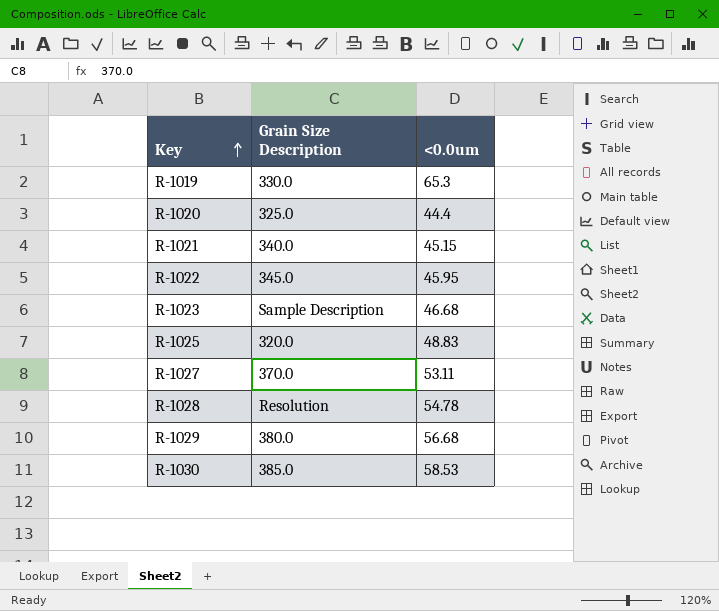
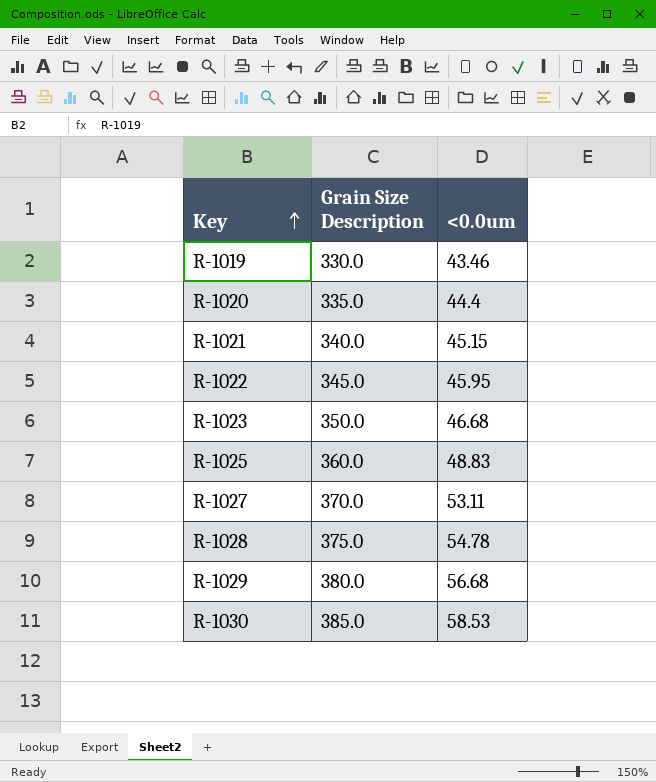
R-1019 | <0.0um: 65.3 -> 43.46
R-1020 | Grain Size Description: 325.0 -> 335.0
R-1023 | Grain Size Description: Sample Description -> 350.0
R-1025 | Grain Size Description: 320.0 -> 360.0
R-1028 | Grain Size Description: Resolution -> 375.0

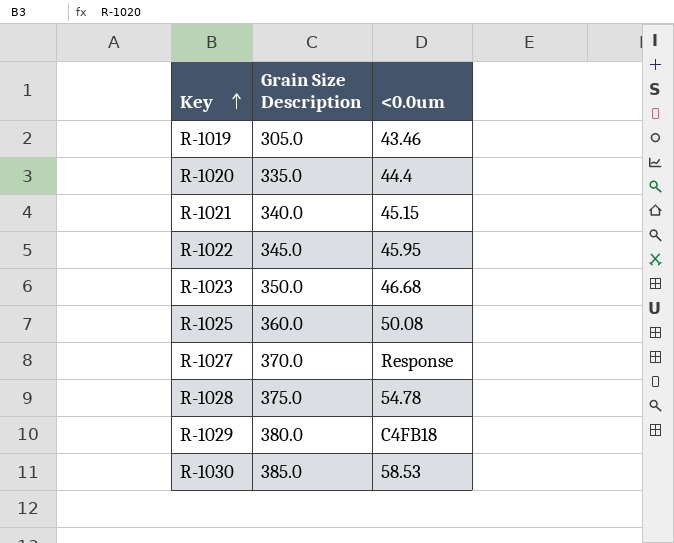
R-1019 | Grain Size Description: 330.0 -> 305.0
R-1025 | <0.0um: 48.83 -> 50.08
R-1027 | <0.0um: 53.11 -> Response
R-1029 | <0.0um: 56.68 -> C4FB18

